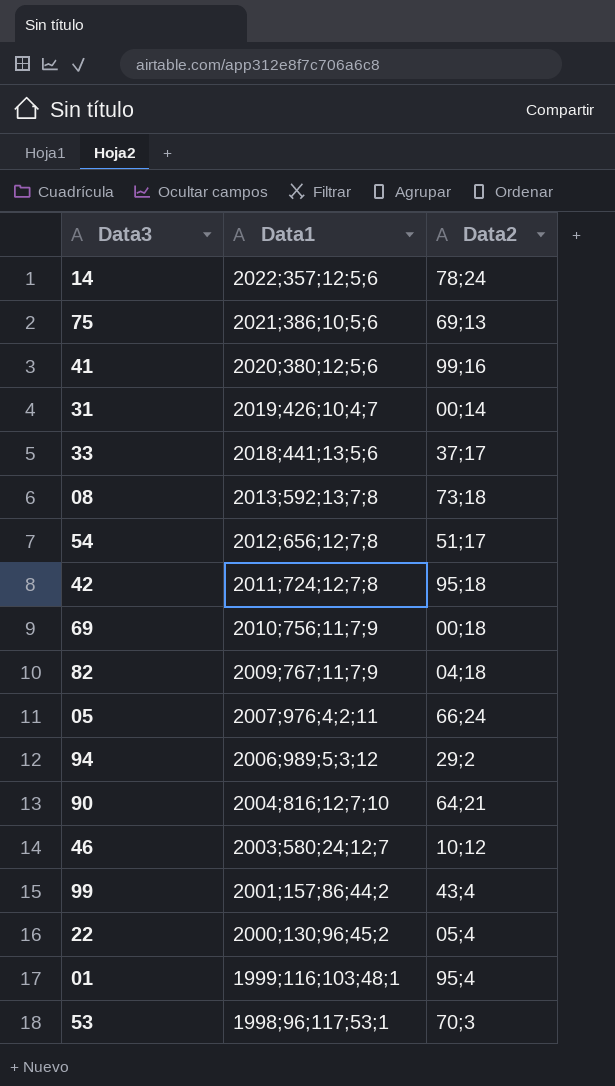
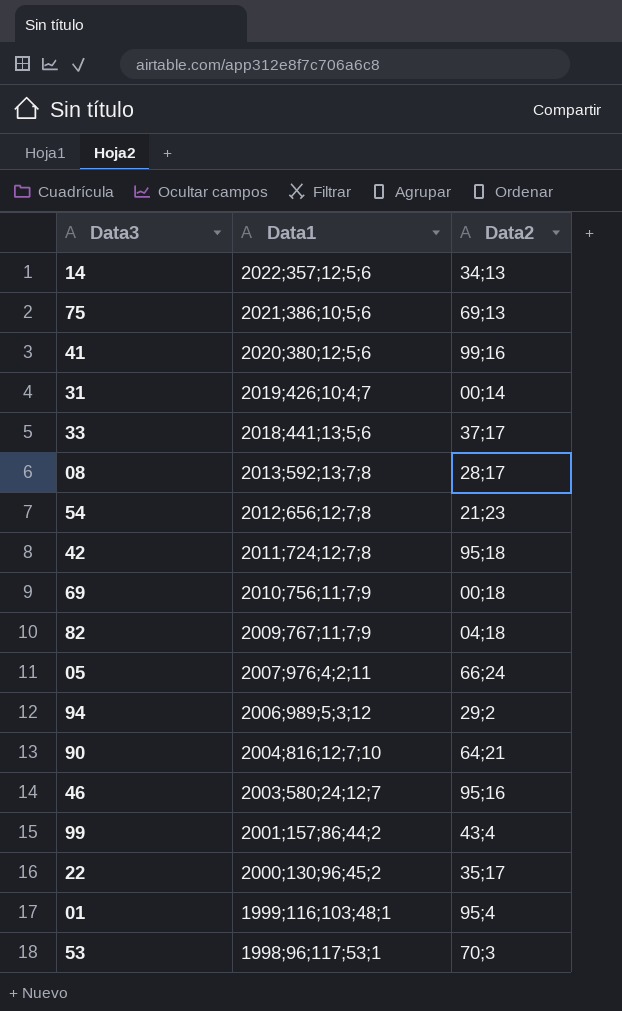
14 | Data2: 78;24 -> 34;13
08 | Data2: 73;18 -> 28;17
54 | Data2: 51;17 -> 21;23
46 | Data2: 10;12 -> 95;16
22 | Data2: 05;4 -> 35;17

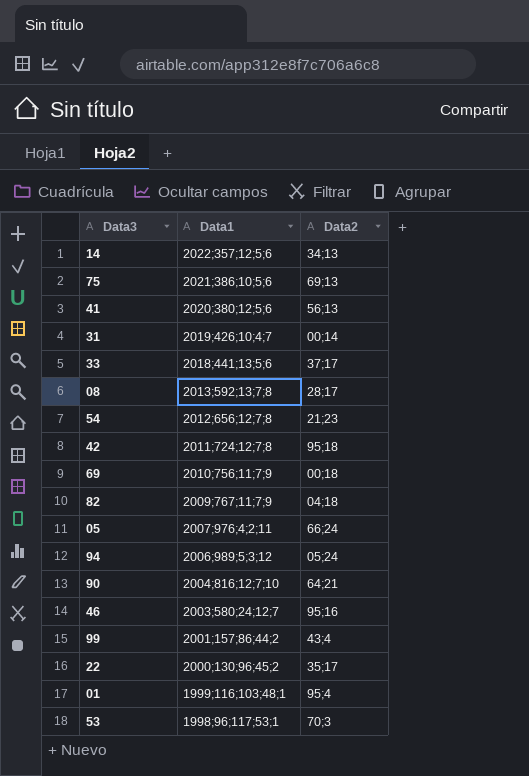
41 | Data2: 99;16 -> 56;13
94 | Data2: 29;2 -> 05;24

